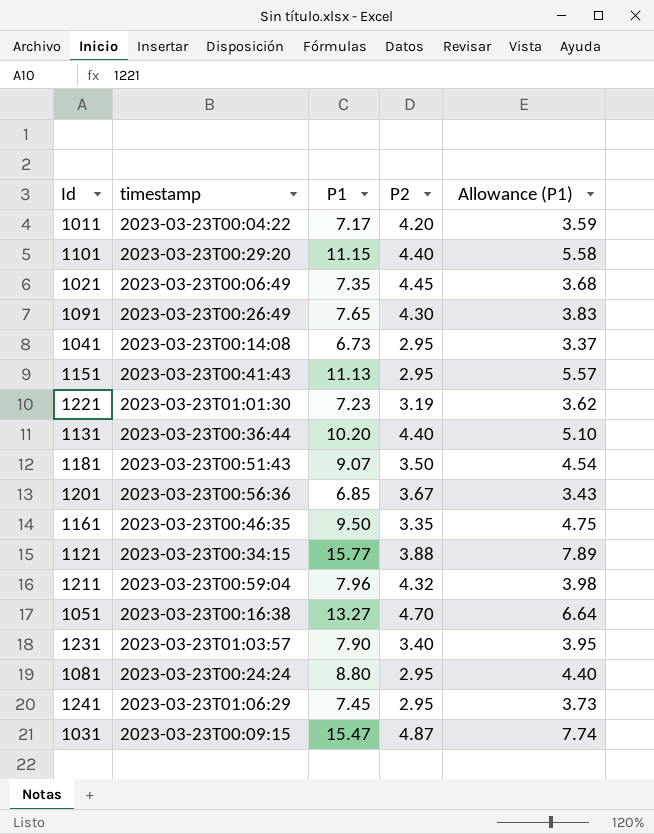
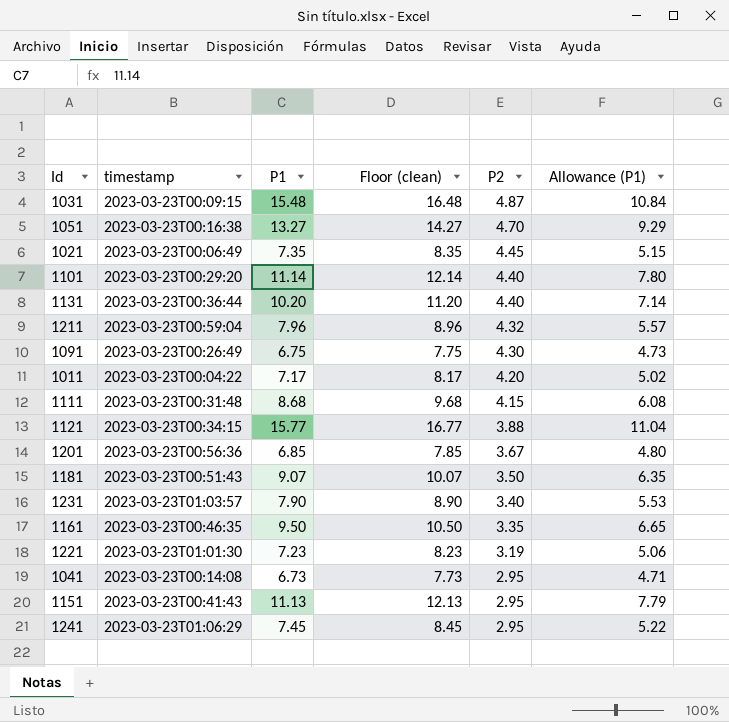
row order: none -> P2 descending
column Floor (clean) | formula: none -> [P1] + 1
column Allowance (P1) | formula: [P1] * 0.5 -> [P1] * 0.7
row 1081: 2023-03-23T00:24:24 | 8.80 | 2.95 | 4.40 -> none
1031 | P1: 15.47 -> 15.48
1101 | P1: 11.15 -> 11.14
1091 | P1: 7.65 -> 6.75
row 1111: none -> 2023-03-23T00:31:48 | 8.68 | 9.68 | 4.15 | 6.08

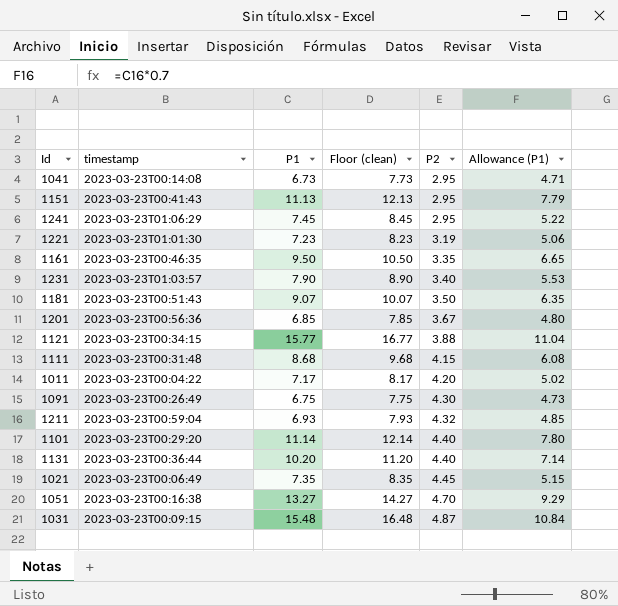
row order: P2 descending -> P2 ascending
1211 | P1: 7.96 -> 6.93
1211 | Floor (clean): 8.96 -> 7.93
1211 | Allowance (P1): 5.57 -> 4.85

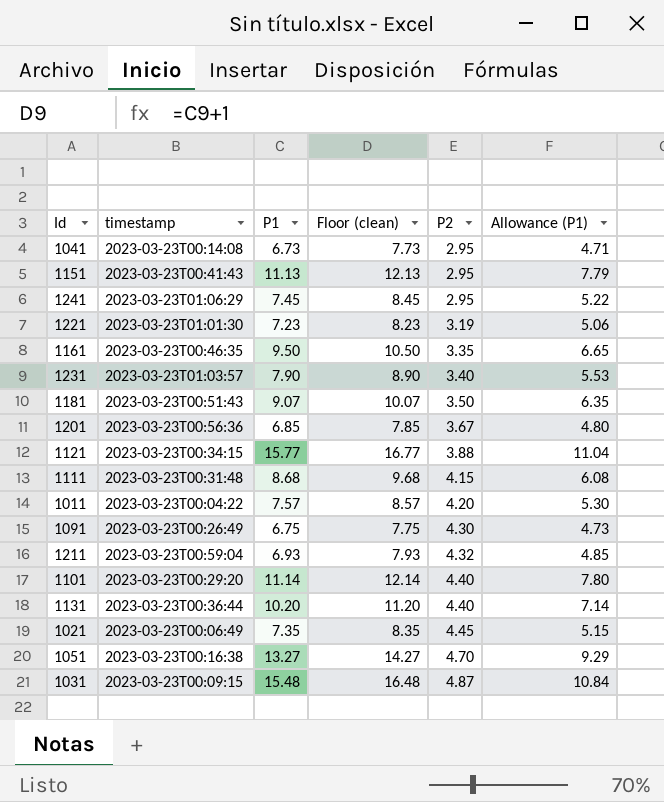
1011 | P1: 7.17 -> 7.57
1011 | Floor (clean): 8.17 -> 8.57
1011 | Allowance (P1): 5.02 -> 5.30

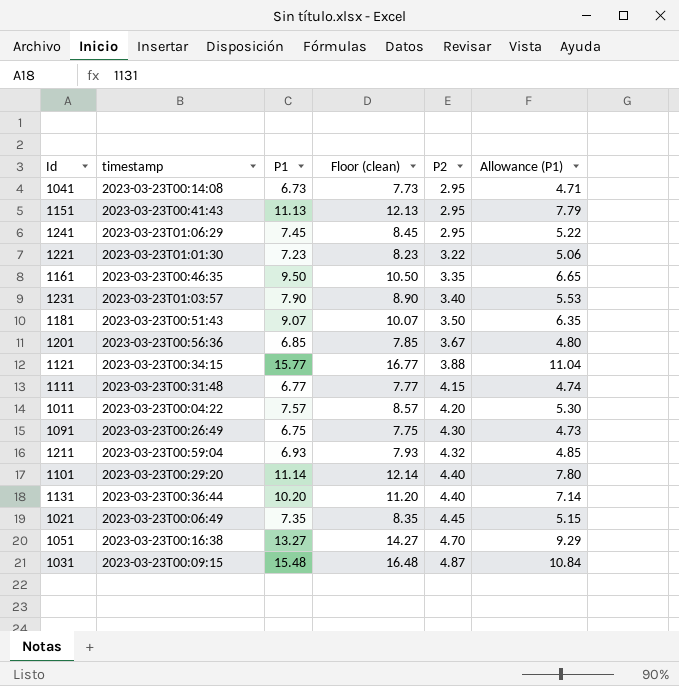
1221 | P2: 3.19 -> 3.22
1111 | P1: 8.68 -> 6.77
1111 | Floor (clean): 9.68 -> 7.77
1111 | Allowance (P1): 6.08 -> 4.74

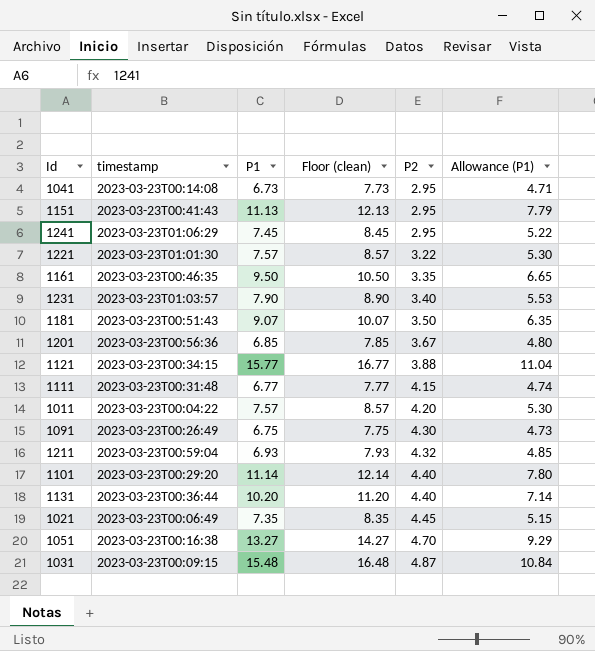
1221 | P1: 7.23 -> 7.57
1221 | Floor (clean): 8.23 -> 8.57
1221 | Allowance (P1): 5.06 -> 5.30

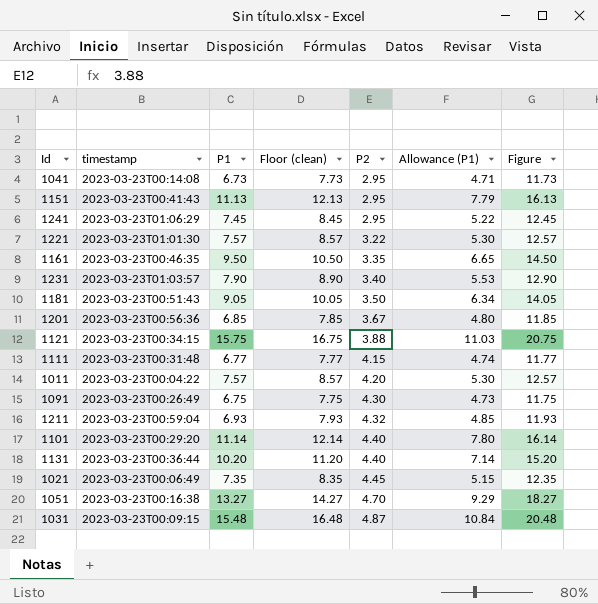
column Figure | formula: none -> [P1] + 5
1181 | P1: 9.07 -> 9.05
1181 | Floor (clean): 10.07 -> 10.05
1181 | Allowance (P1): 6.35 -> 6.34
1121 | P1: 15.77 -> 15.75
1121 | Floor (clean): 16.77 -> 16.75
1121 | Allowance (P1): 11.04 -> 11.03

